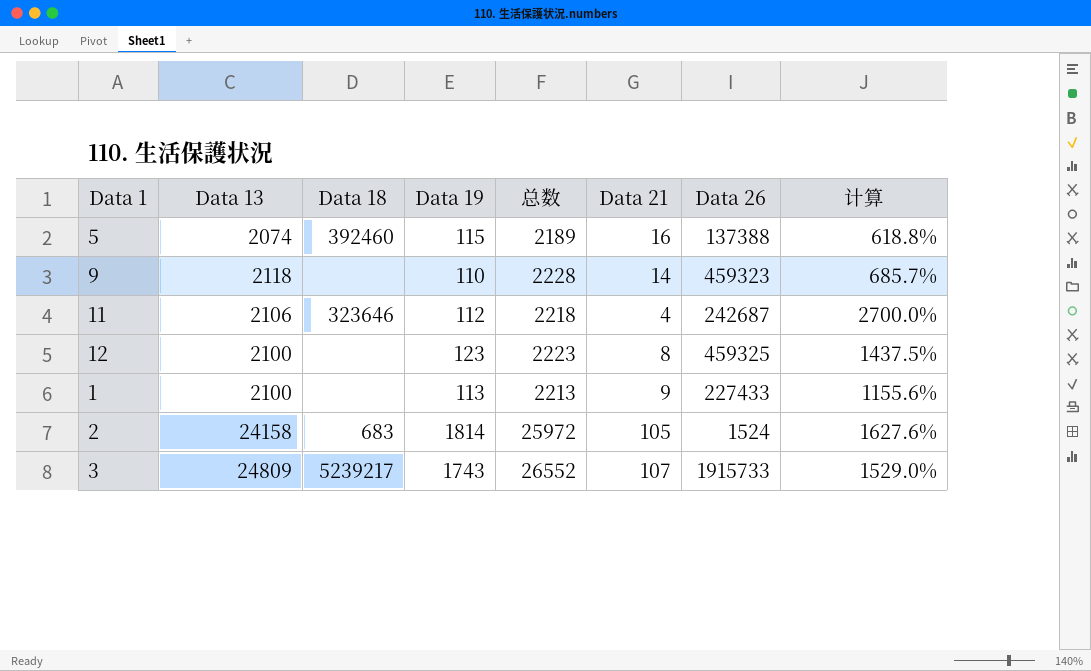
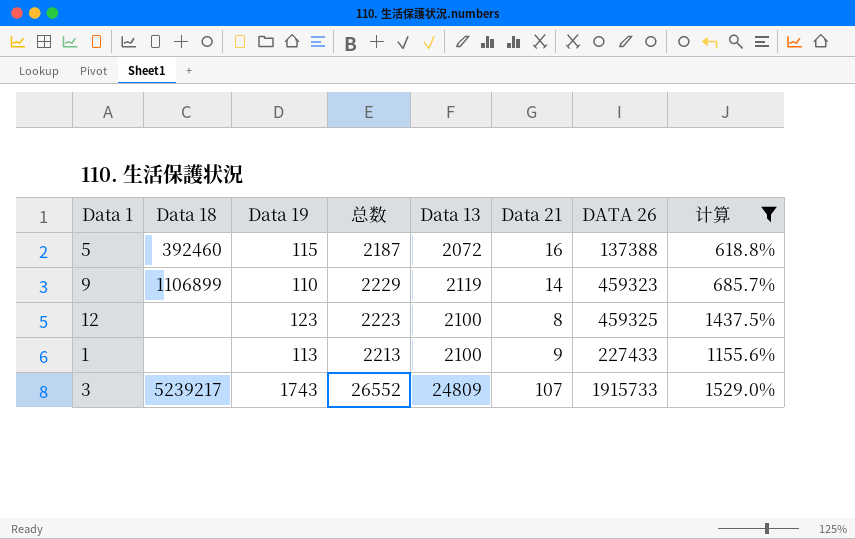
filter: none -> 计算 <= 1529.0%
column Data 13 | position: 2 -> 5
column name: Data 26 -> DATA 26
5 | 总数: 2189 -> 2187
5 | Data 13: 2074 -> 2072
9 | Data 18: none -> 1106899
9 | 总数: 2228 -> 2229
9 | Data 13: 2118 -> 2119

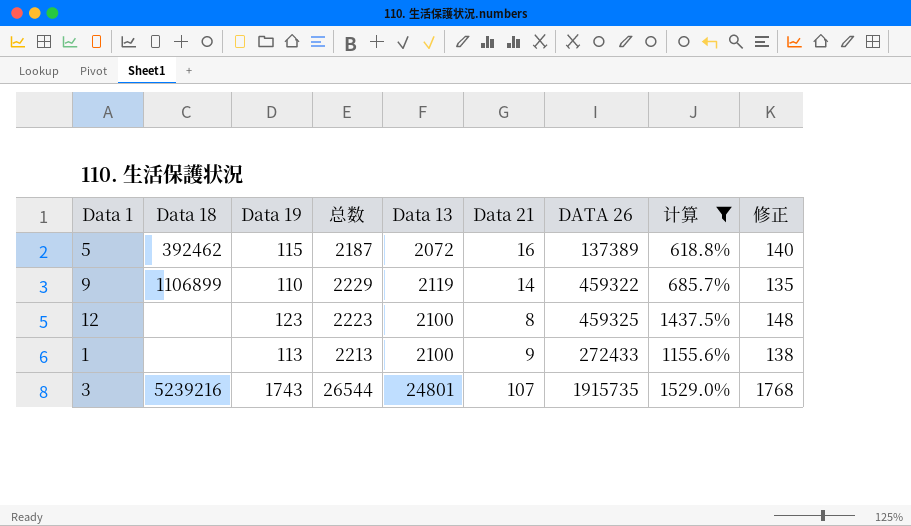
column 修正 | formula: none -> [Data 19] + 25
5 | Data 18: 392460 -> 392462
5 | DATA 26: 137388 -> 137389
9 | DATA 26: 459323 -> 459322
1 | DATA 26: 227433 -> 272433
3 | Data 18: 5239217 -> 5239216
3 | 总数: 26552 -> 26544
3 | Data 13: 24809 -> 24801
3 | DATA 26: 1915733 -> 1915735

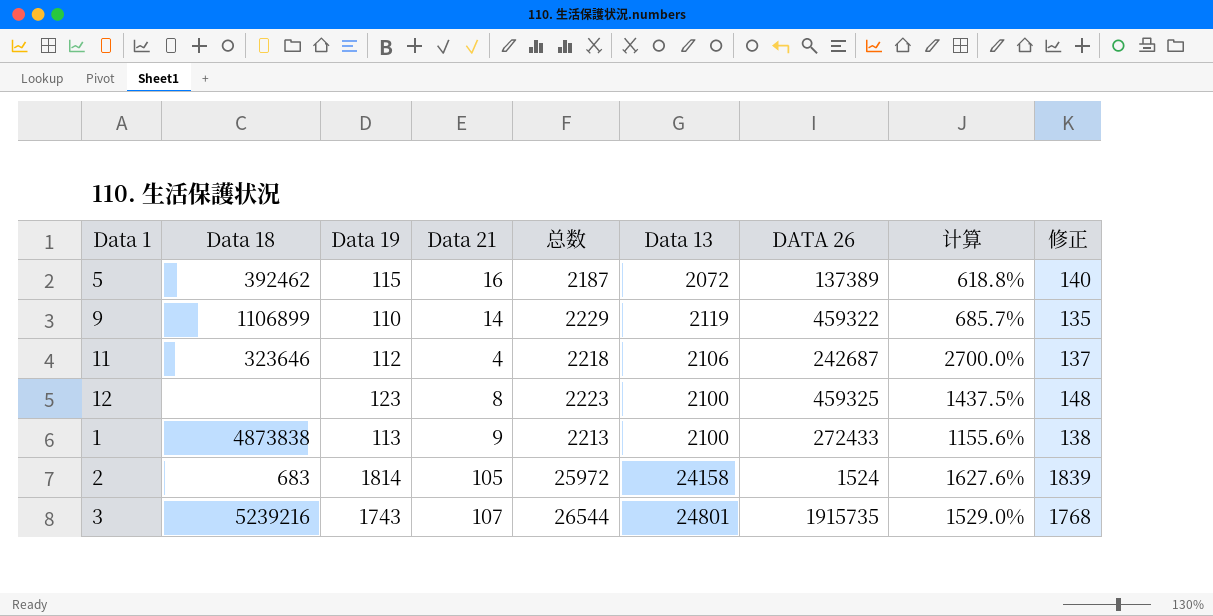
filter: 计算 <= 1529.0% -> none
column Data 21 | position: 6 -> 4
1 | Data 18: none -> 4873838

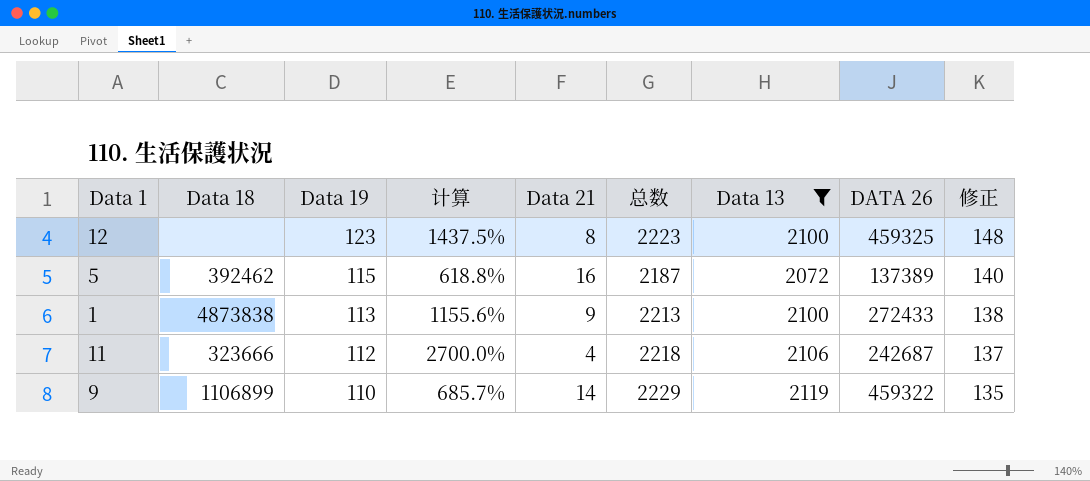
filter: none -> Data 13 <= 2119
row order: none -> Data 19 descending
column 计算 | position: 8 -> 4
11 | Data 18: 323646 -> 323666

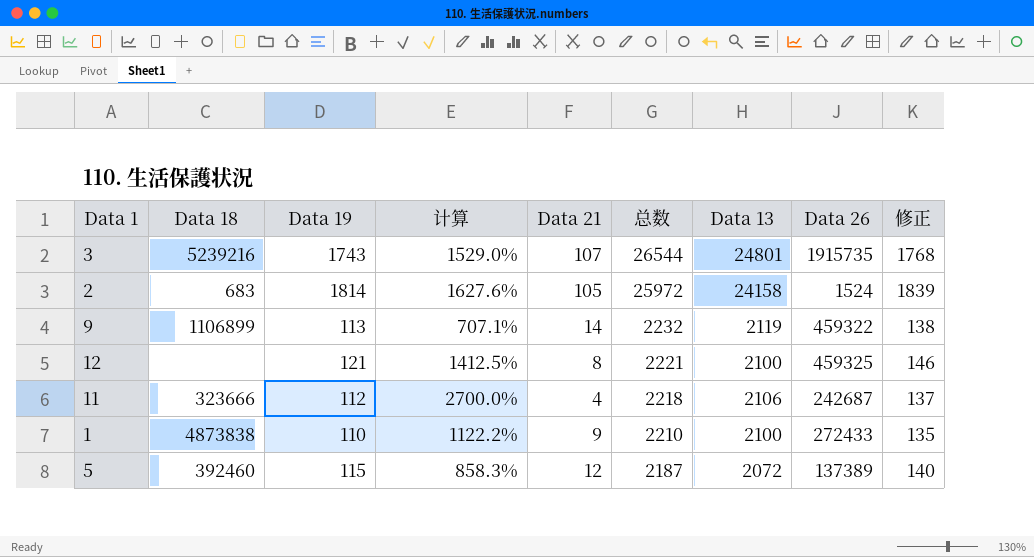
filter: Data 13 <= 2119 -> none
row order: Data 19 descending -> 总数 descending
column name: DATA 26 -> Data 26
9 | Data 19: 110 -> 113
9 | 计算: 685.7% -> 707.1%
9 | 总数: 2229 -> 2232
9 | 修正: 135 -> 138
12 | Data 19: 123 -> 121
12 | 计算: 1437.5% -> 1412.5%
12 | 总数: 2223 -> 2221
12 | 修正: 148 -> 146
1 | Data 19: 113 -> 110
1 | 计算: 1155.6% -> 1122.2%
1 | 总数: 2213 -> 2210
1 | 修正: 138 -> 135
5 | Data 18: 392462 -> 392460
5 | 计算: 618.8% -> 858.3%
5 | Data 21: 16 -> 12

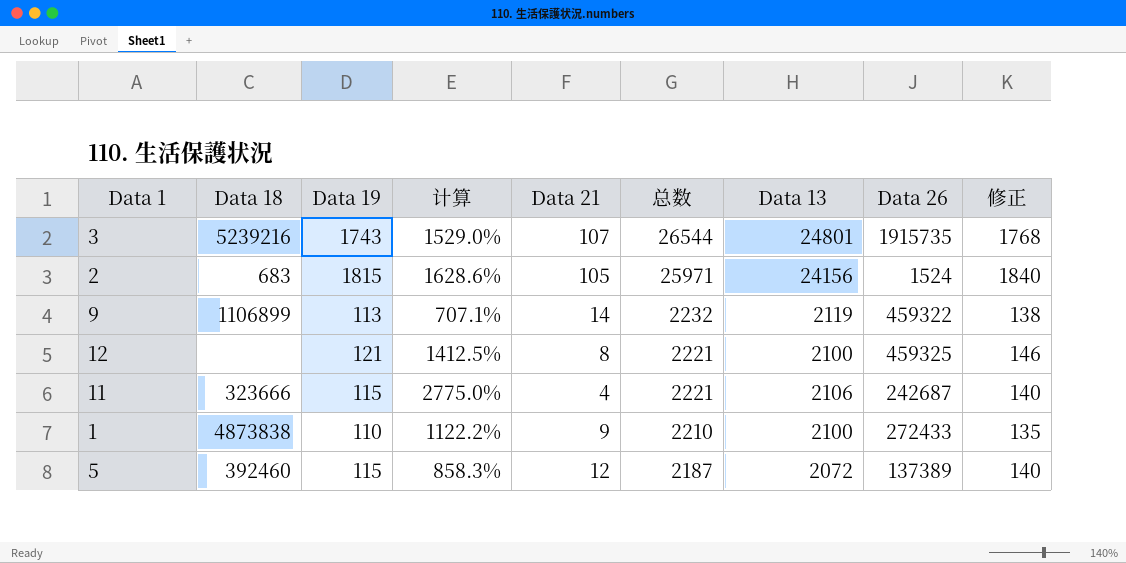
2 | Data 19: 1814 -> 1815
2 | 计算: 1627.6% -> 1628.6%
2 | 总数: 25972 -> 25971
2 | Data 13: 24158 -> 24156
2 | 修正: 1839 -> 1840
11 | Data 19: 112 -> 115
11 | 计算: 2700.0% -> 2775.0%
11 | 总数: 2218 -> 2221
11 | 修正: 137 -> 140

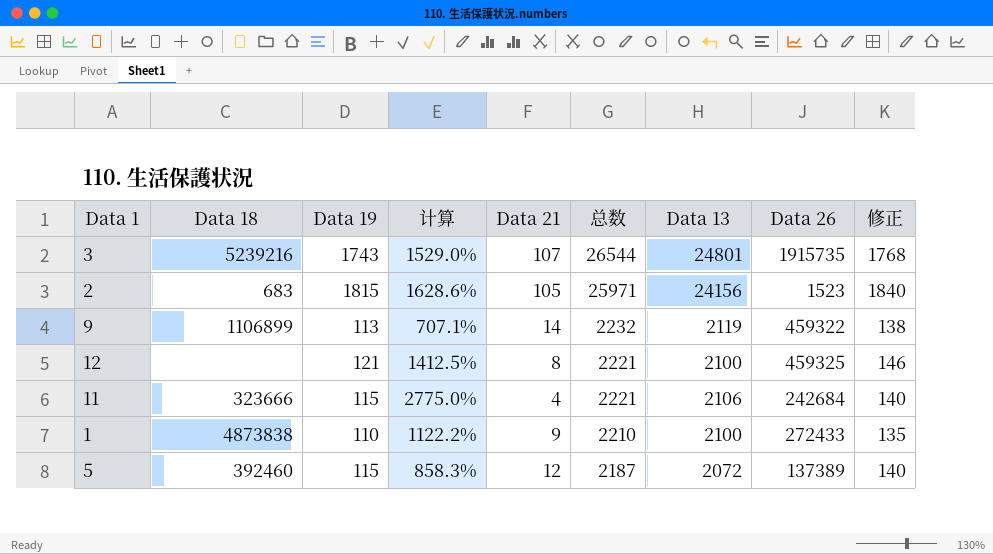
2 | Data 26: 1524 -> 1523
11 | Data 26: 242687 -> 242684

